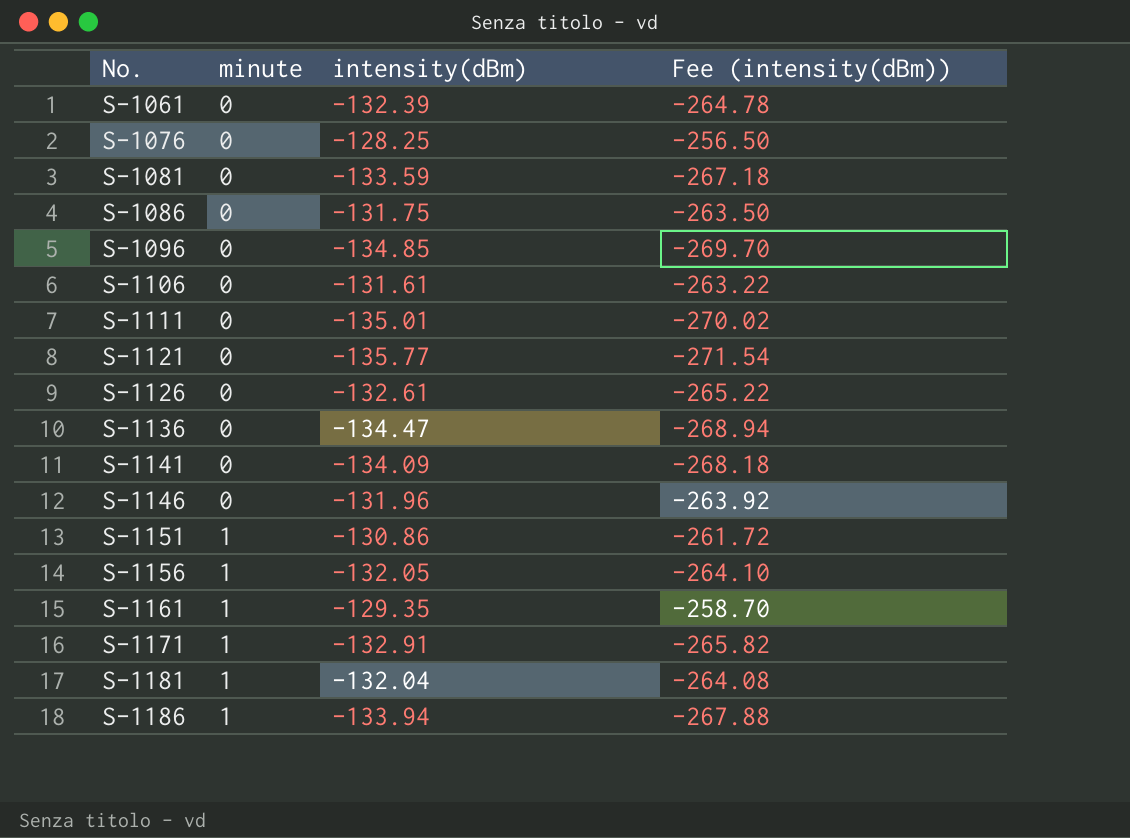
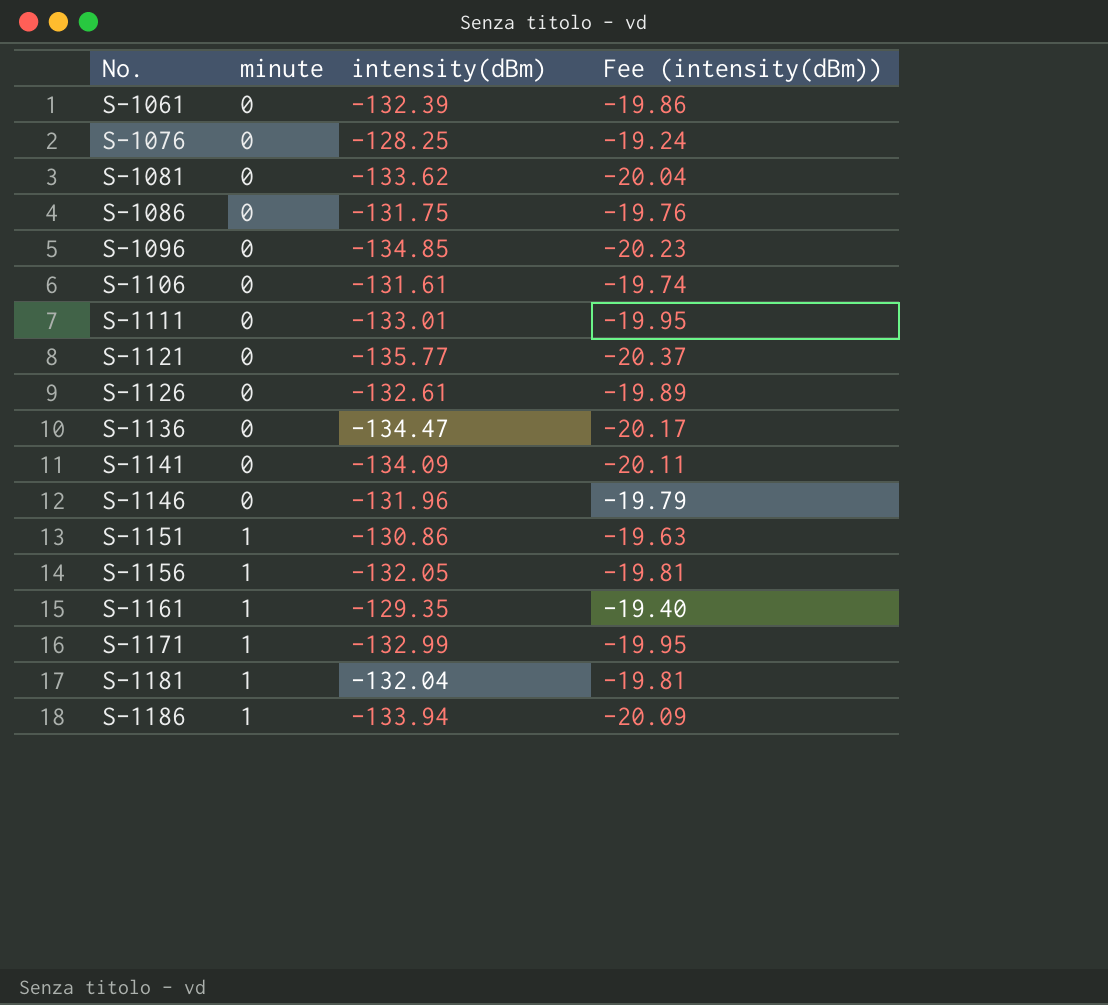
column Fee (intensity(dBm)) | formula: [intensity(dBm)] * 2 -> [intensity(dBm)] * 0.15
S-1081 | intensity(dBm): -133.59 -> -133.62
S-1111 | intensity(dBm): -135.01 -> -133.01
S-1171 | intensity(dBm): -132.91 -> -132.99

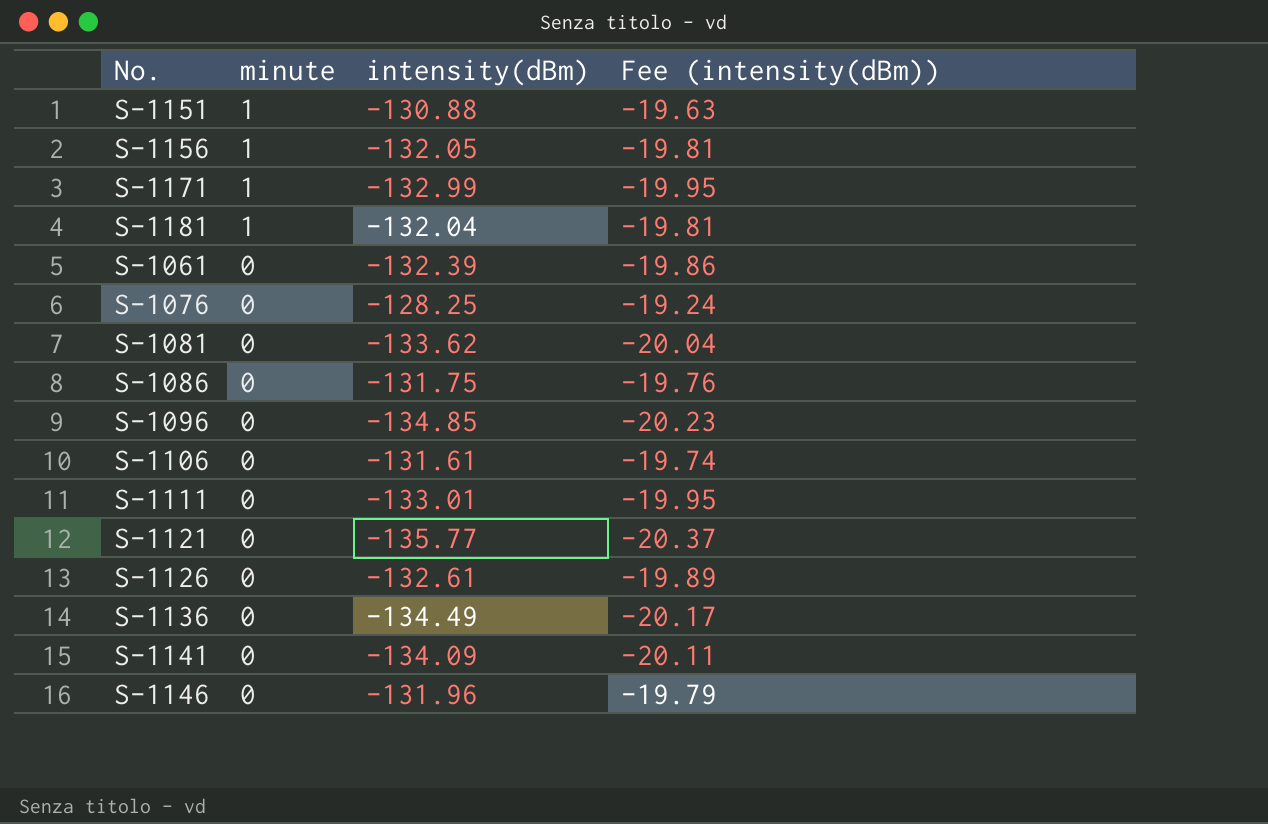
row order: No. ascending -> minute descending
row S-1161: 1 | -129.35 | -19.40 -> none
row S-1186: 1 | -133.94 | -20.09 -> none
S-1151 | intensity(dBm): -130.86 -> -130.88
S-1136 | intensity(dBm): -134.47 -> -134.49

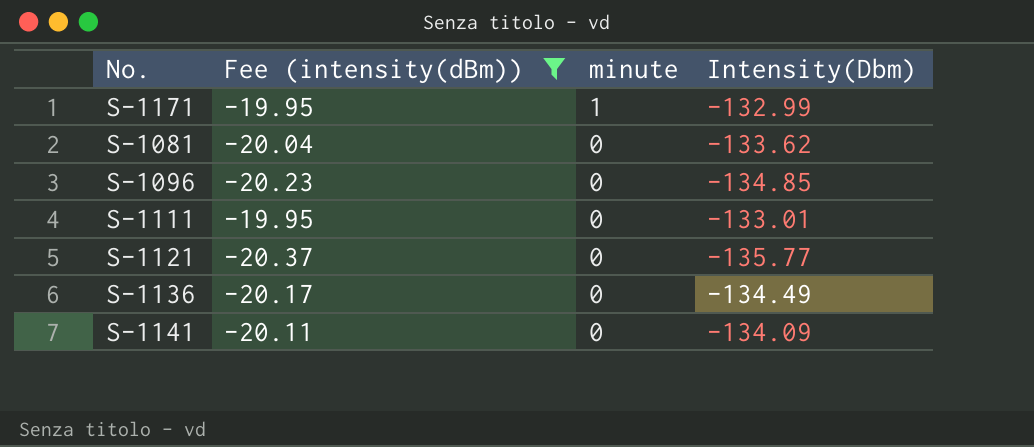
filter: none -> Fee (intensity(dBm)) <= -19.95
column Fee (intensity(dBm)) | position: 4 -> 2
column name: intensity(dBm) -> Intensity(Dbm)

